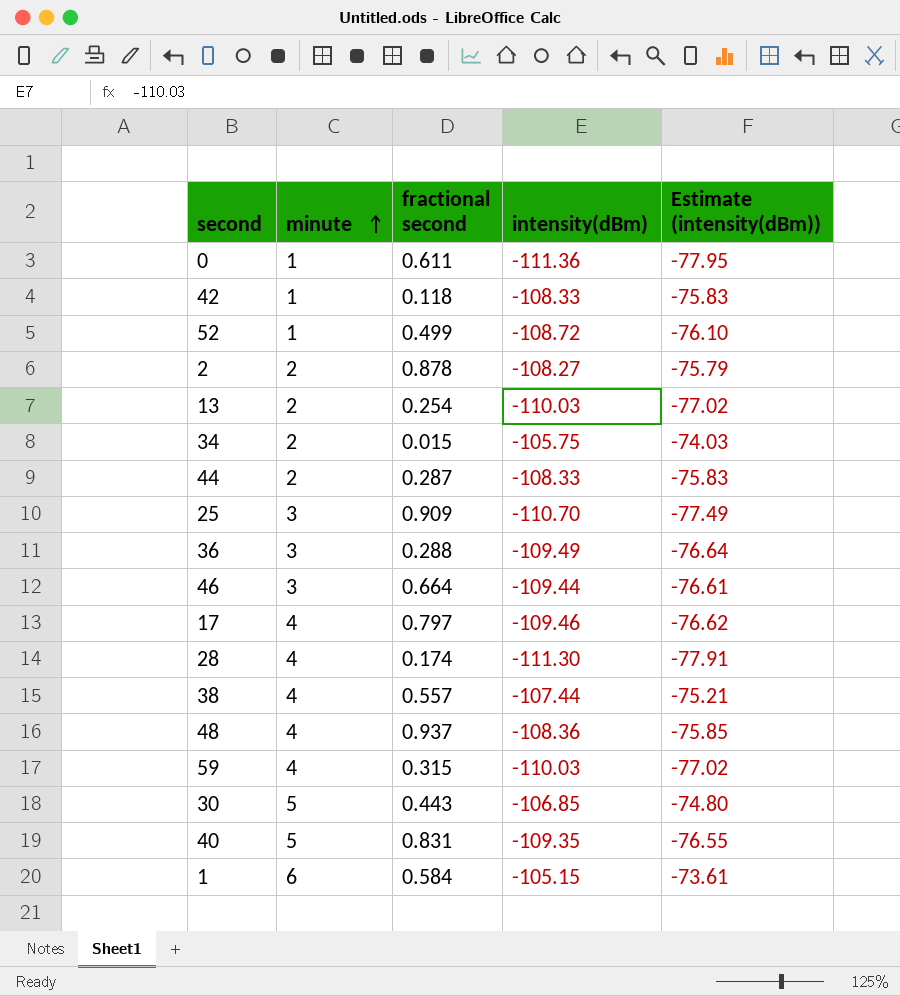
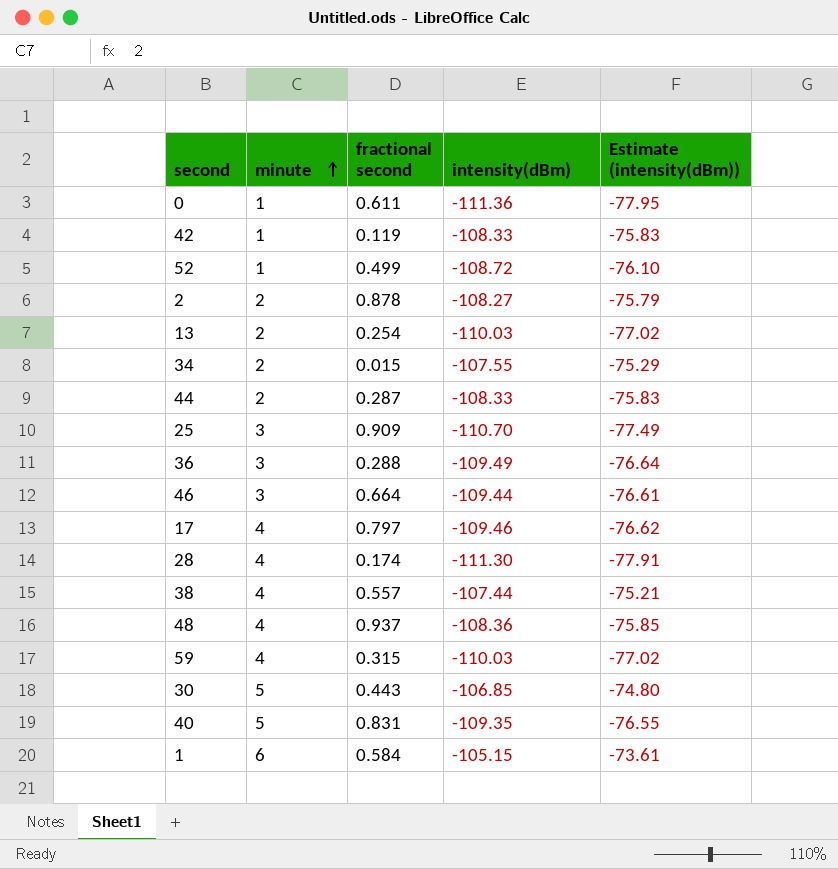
42 | fractional second: 0.118 -> 0.119
34 | intensity(dBm): -105.75 -> -107.55
34 | Estimate (intensity(dBm)): -74.03 -> -75.29

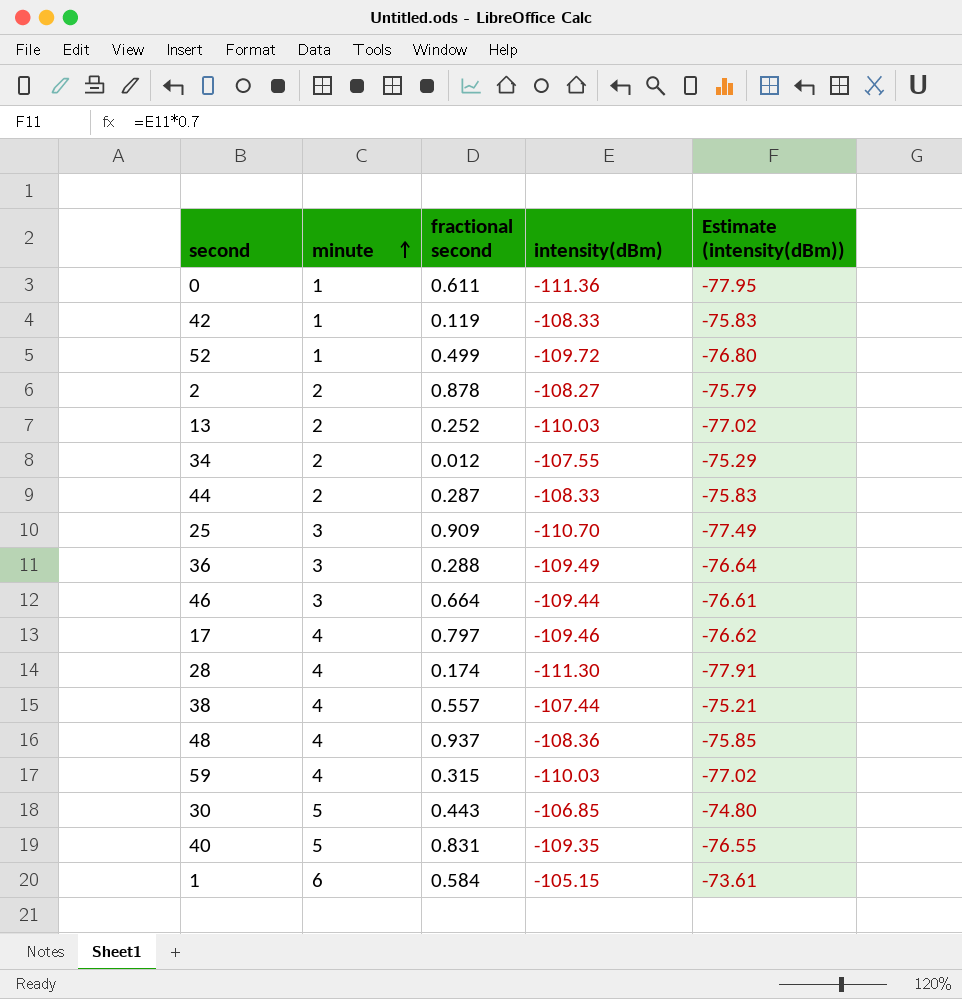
52 | intensity(dBm): -108.72 -> -109.72
52 | Estimate (intensity(dBm)): -76.10 -> -76.80
13 | fractional second: 0.254 -> 0.252
34 | fractional second: 0.015 -> 0.012

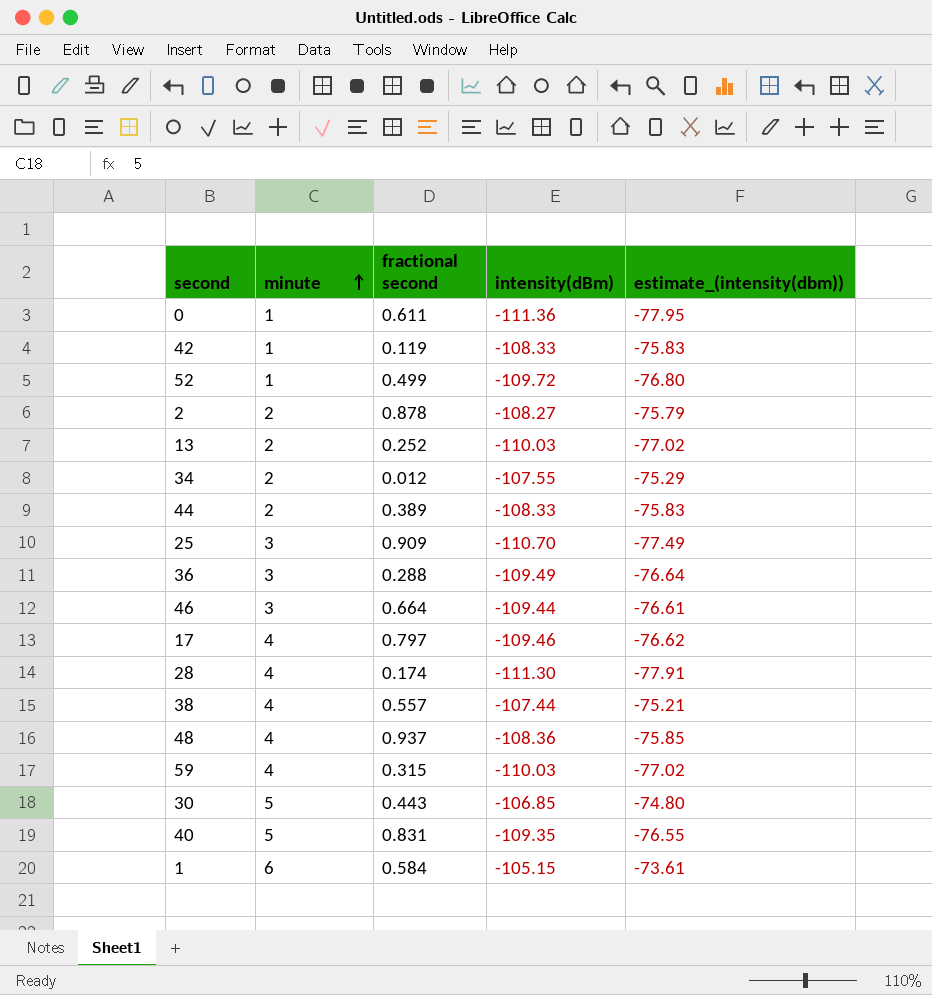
column name: Estimate (intensity(dBm)) -> estimate_(intensity(dbm))
44 | fractional second: 0.287 -> 0.389

